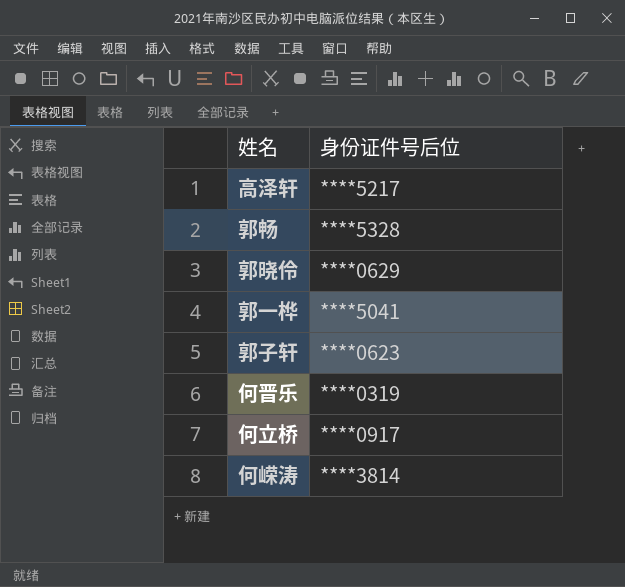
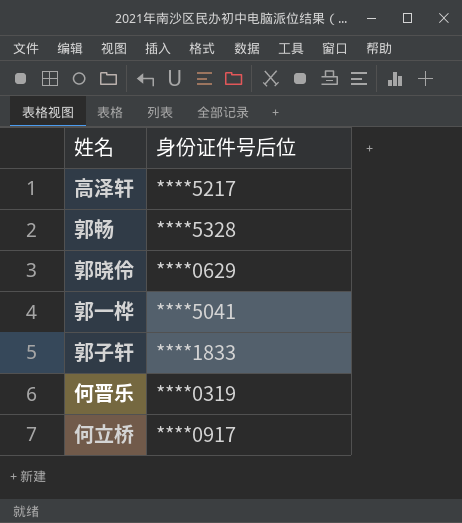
row 何嵘涛: ****3814 -> none
郭子轩 | 身份证件号后位: ****0623 -> ****1833

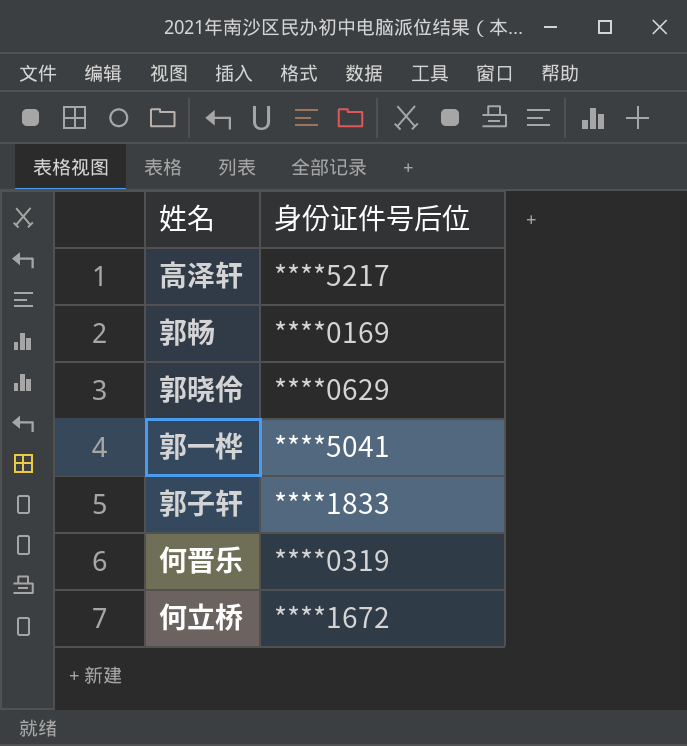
郭畅 | 身份证件号后位: ****5328 -> ****0169
何立桥 | 身份证件号后位: ****0917 -> ****1672

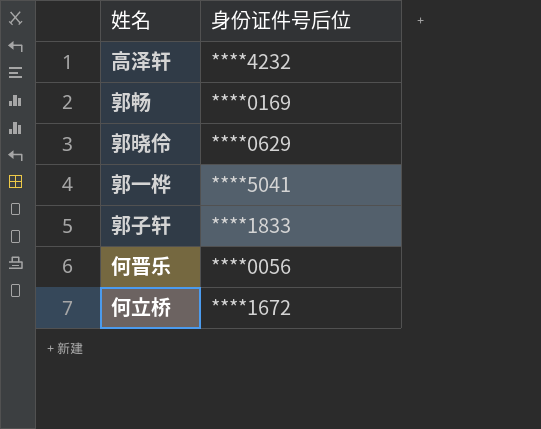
高泽轩 | 身份证件号后位: ****5217 -> ****4232
何晋乐 | 身份证件号后位: ****0319 -> ****0056

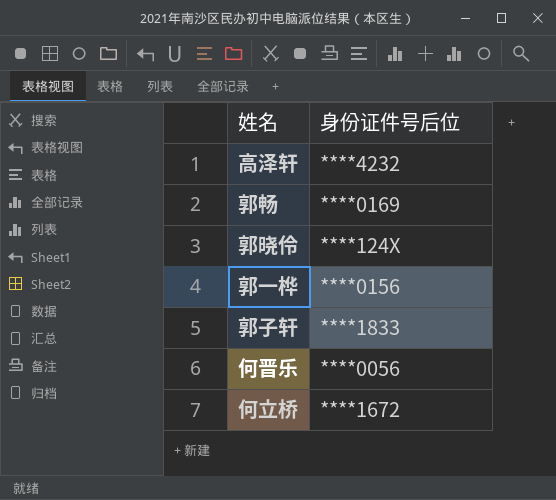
郭晓伶 | 身份证件号后位: ****0629 -> ****124X
郭一桦 | 身份证件号后位: ****5041 -> ****0156

